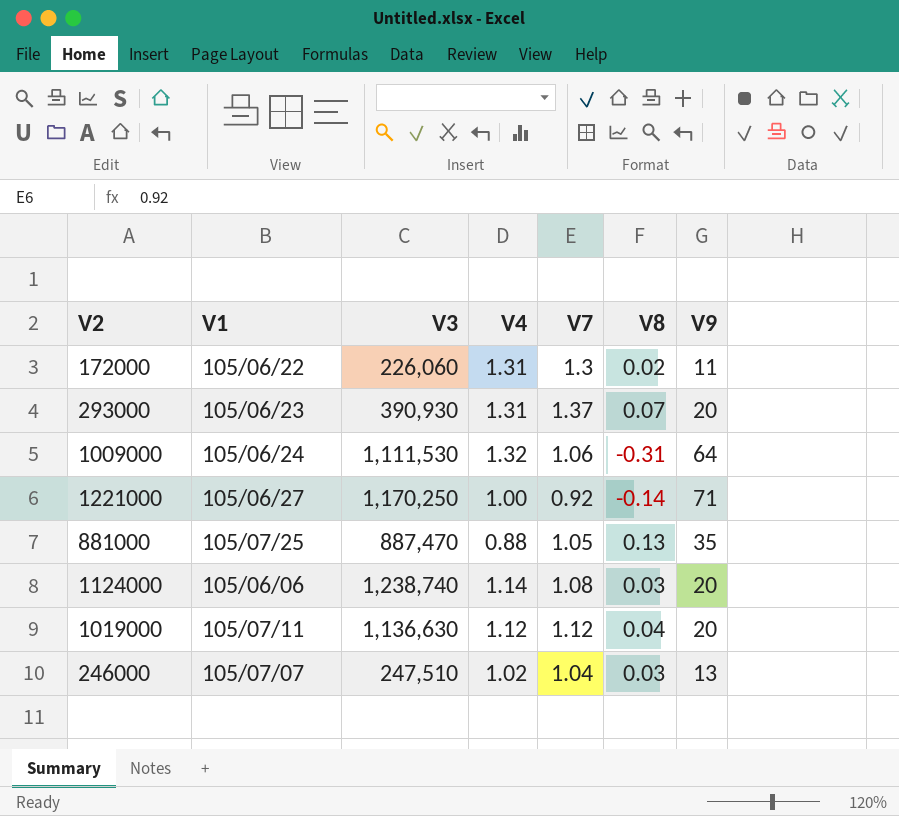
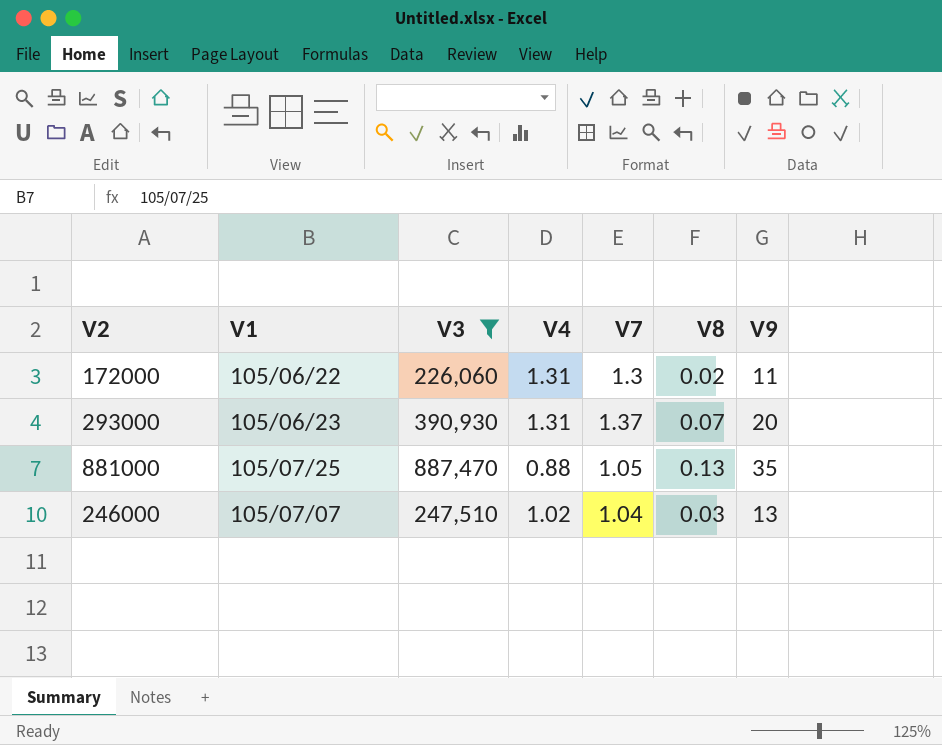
filter: none -> V3 <= 887,470

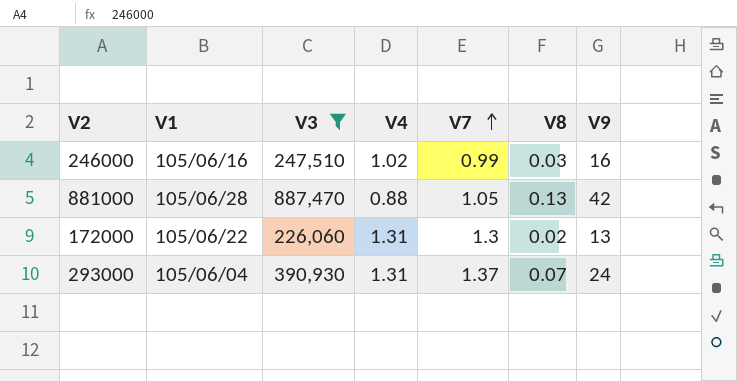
row order: none -> V7 ascending
246000 | V1: 105/07/07 -> 105/06/16
246000 | V7: 1.04 -> 0.99
246000 | V9: 13 -> 16
881000 | V1: 105/07/25 -> 105/06/28
881000 | V9: 35 -> 42
172000 | V9: 11 -> 13
293000 | V1: 105/06/23 -> 105/06/04
293000 | V9: 20 -> 24

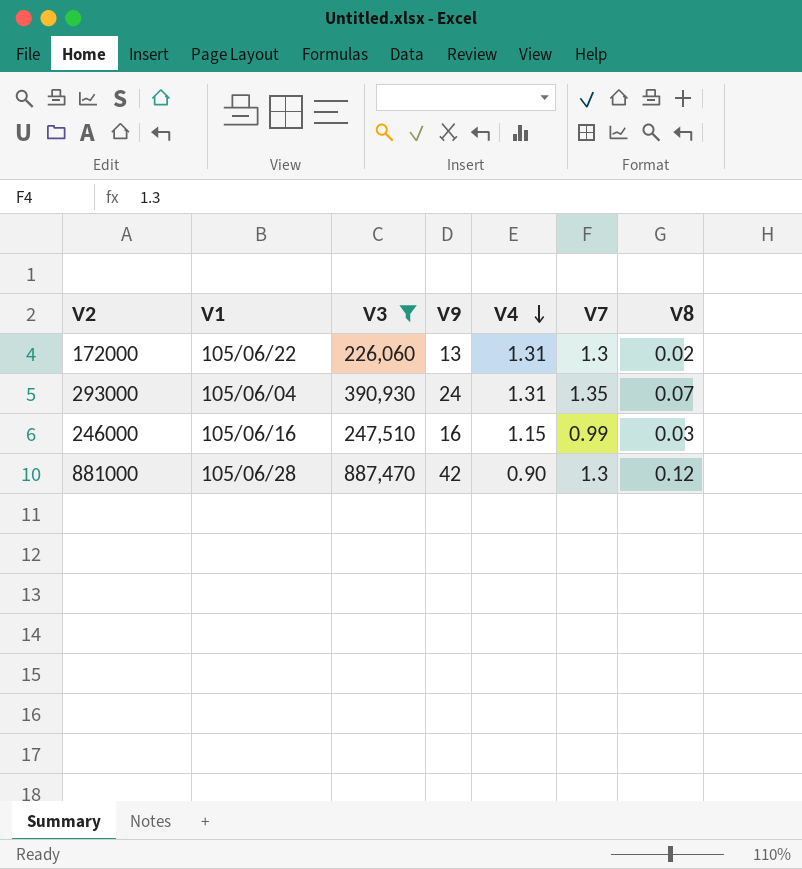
row order: V7 ascending -> V4 descending
column V9 | position: 7 -> 4
293000 | V7: 1.37 -> 1.35
246000 | V4: 1.02 -> 1.15
881000 | V4: 0.88 -> 0.90
881000 | V7: 1.05 -> 1.3
881000 | V8: 0.13 -> 0.12

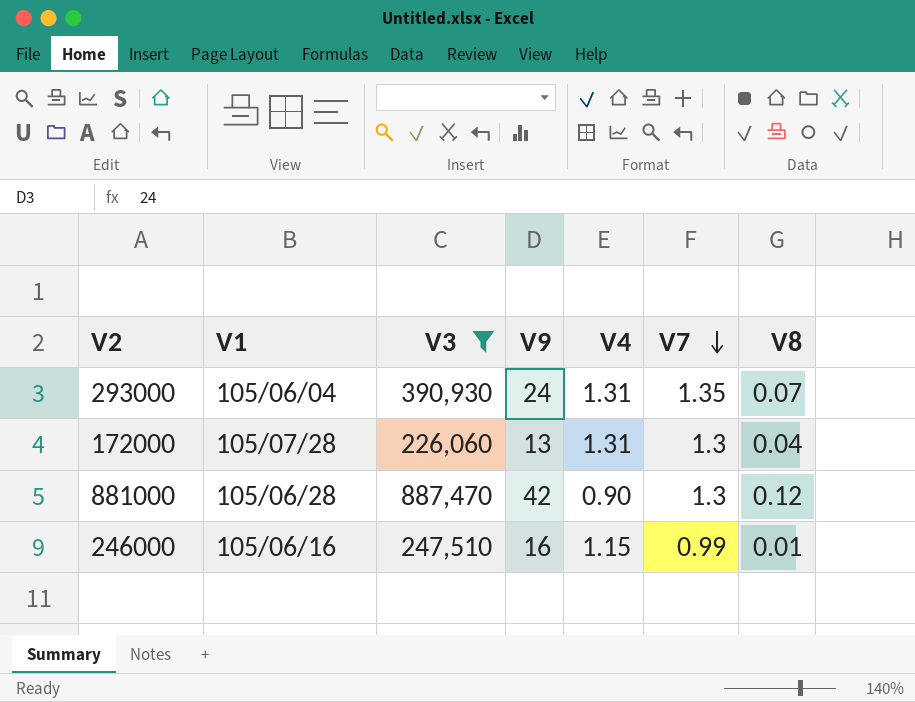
row order: V4 descending -> V7 descending
172000 | V1: 105/06/22 -> 105/07/28
172000 | V8: 0.02 -> 0.04
246000 | V8: 0.03 -> 0.01

